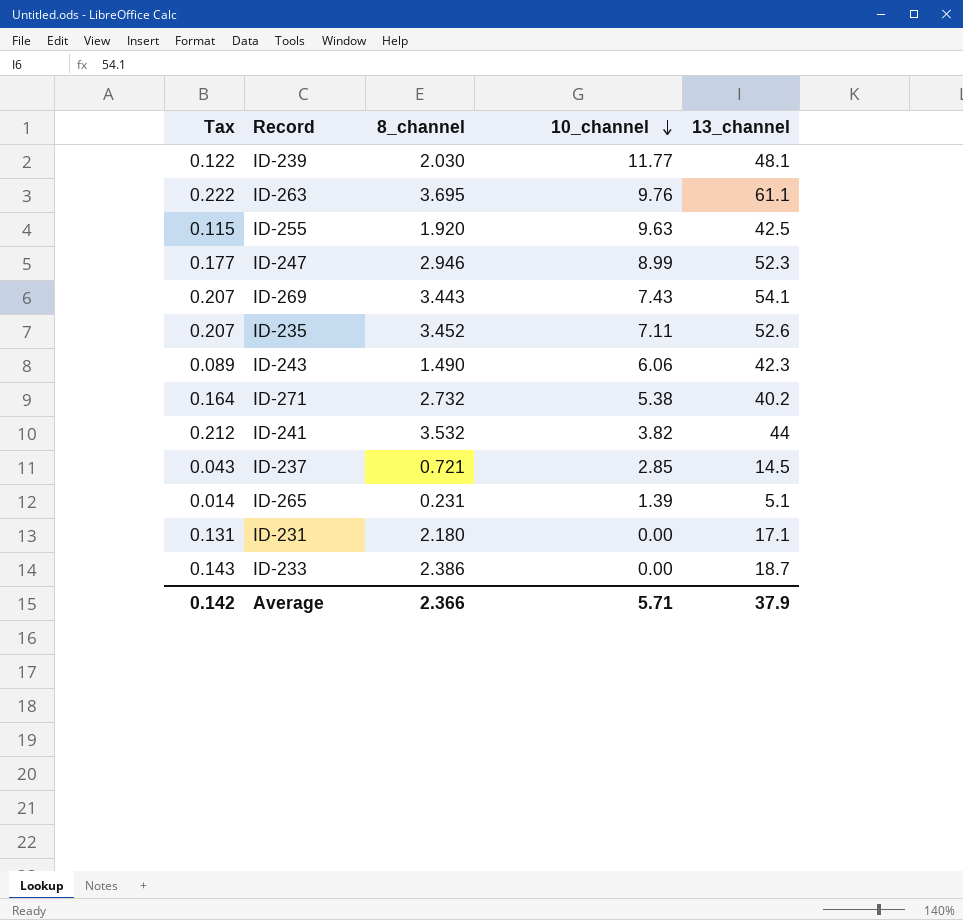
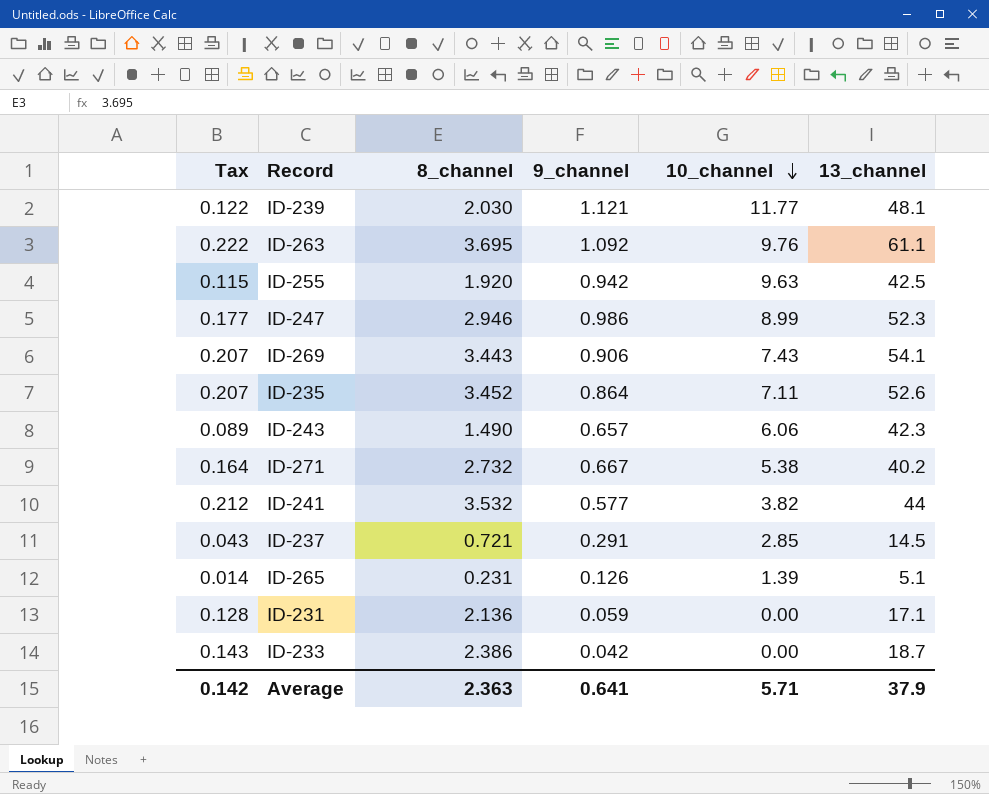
column 9_channel | position: none -> 4
ID-231 | Tax: 0.131 -> 0.128
ID-231 | 8_channel: 2.180 -> 2.136
Average | 8_channel: 2.366 -> 2.363

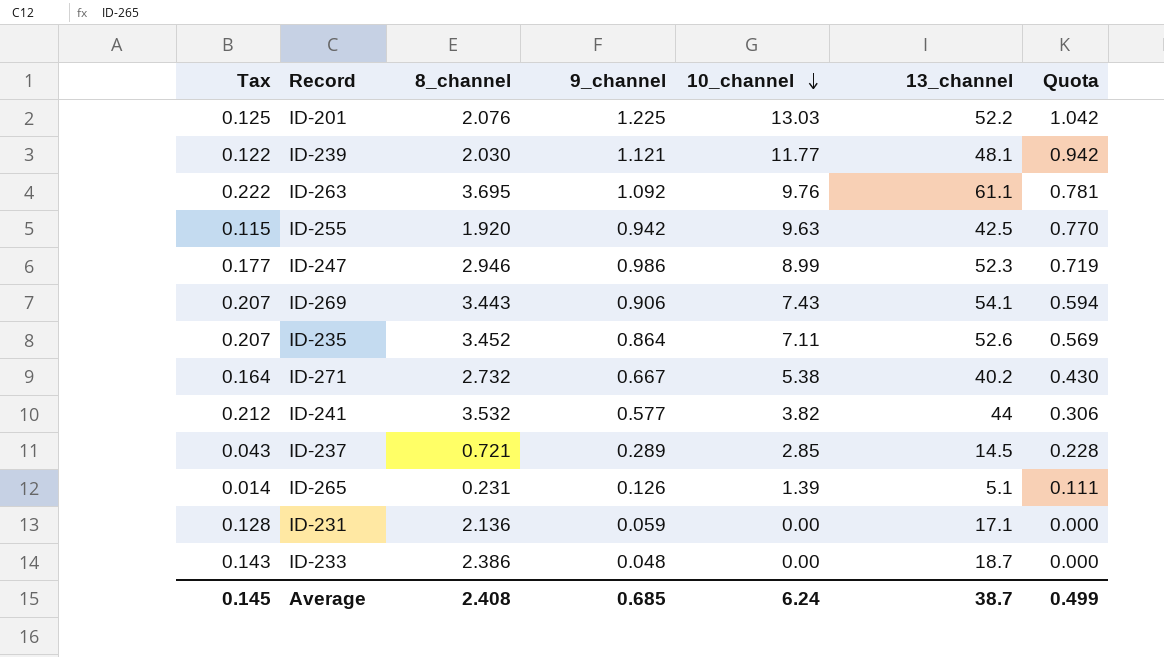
column Quota | formula: none -> [10_channel] * 0.08
row ID-243: 0.089 | 1.490 | 0.657 | 6.06 | 42.3 -> none
row ID-201: none -> 0.125 | 2.076 | 1.225 | 13.03 | 52.2 | 1.042
ID-237 | 9_channel: 0.291 -> 0.289
ID-233 | 9_channel: 0.042 -> 0.048
Average | Tax: 0.142 -> 0.145
Average | 8_channel: 2.363 -> 2.408
Average | 9_channel: 0.641 -> 0.685
Average | 10_channel: 5.71 -> 6.24
Average | 13_channel: 37.9 -> 38.7

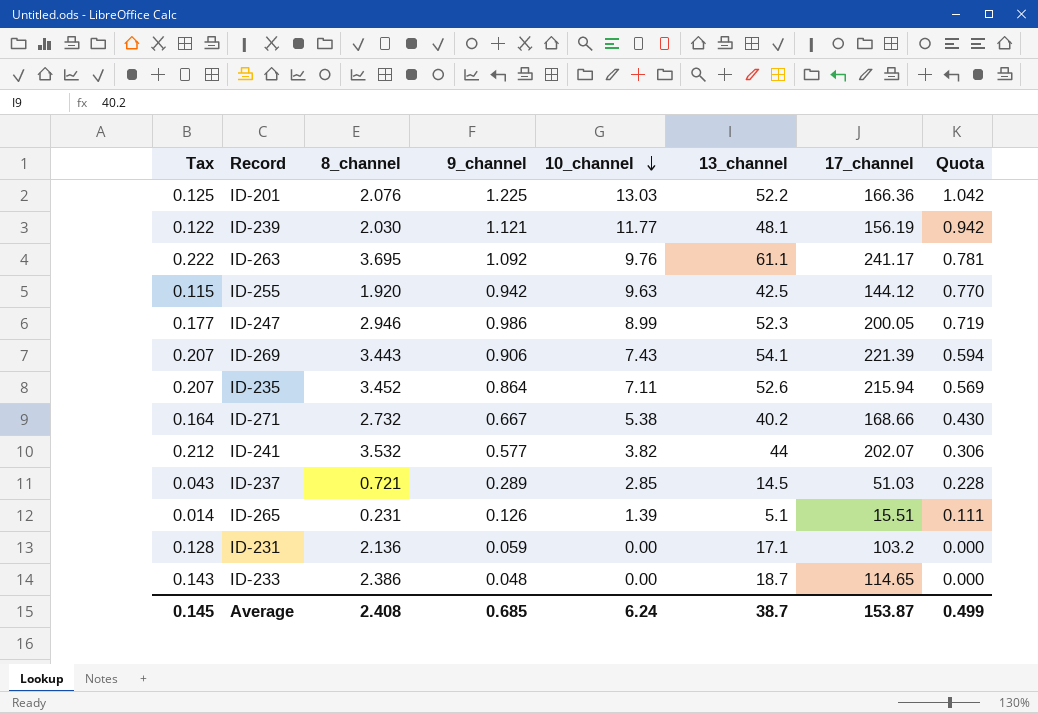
column 17_channel | position: none -> 7

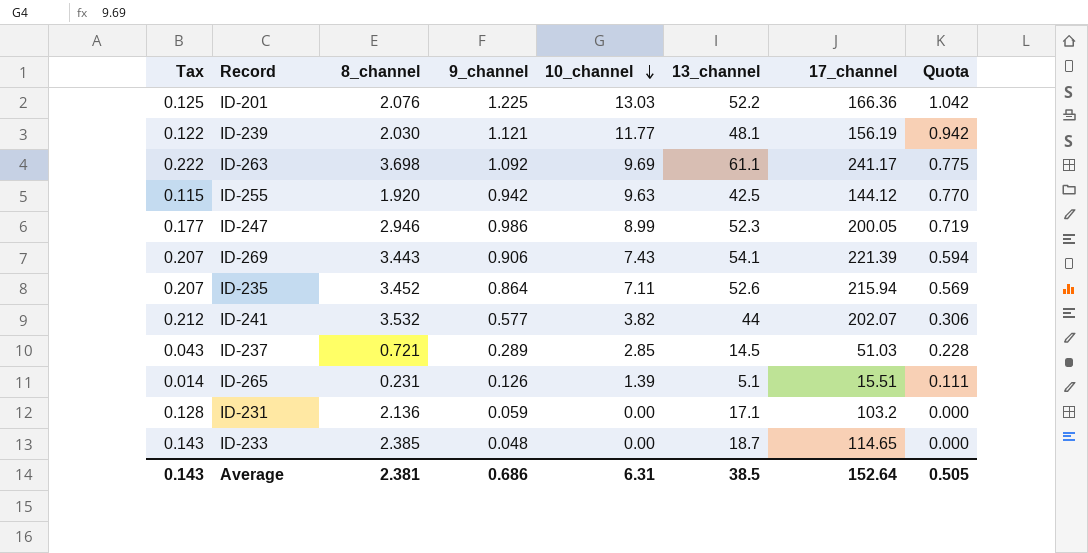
row ID-271: 0.164 | 2.732 | 0.667 | 5.38 | 40.2 | 168.66 | 0.430 -> none
ID-263 | 8_channel: 3.695 -> 3.698
ID-263 | 10_channel: 9.76 -> 9.69
ID-263 | Quota: 0.781 -> 0.775
ID-233 | 8_channel: 2.386 -> 2.385
Average | Tax: 0.145 -> 0.143
Average | 8_channel: 2.408 -> 2.381
Average | 9_channel: 0.685 -> 0.686
Average | 10_channel: 6.24 -> 6.31
Average | 13_channel: 38.7 -> 38.5
Average | 17_channel: 153.87 -> 152.64
Average | Quota: 0.499 -> 0.505

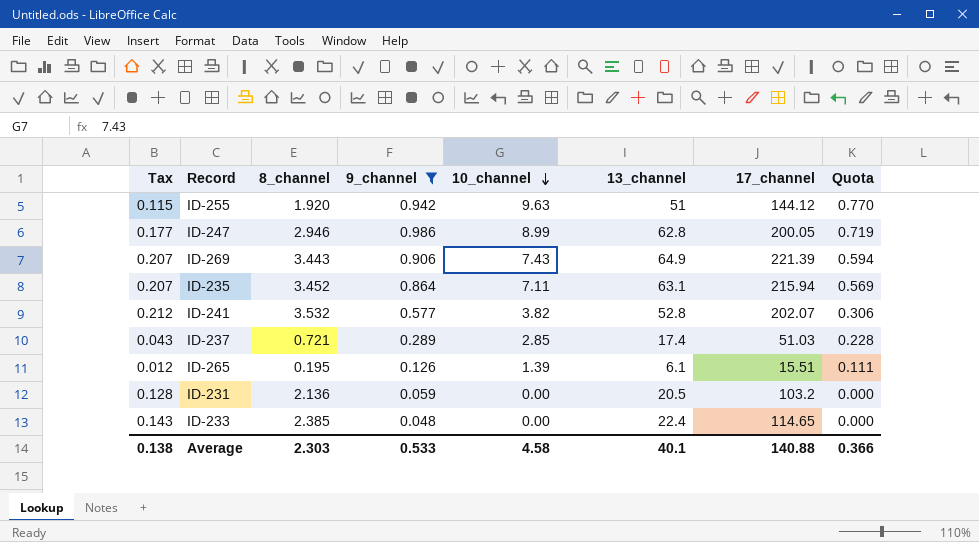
filter: none -> 9_channel <= 0.986
ID-255 | 13_channel: 42.5 -> 51
ID-247 | 13_channel: 52.3 -> 62.8
ID-269 | 13_channel: 54.1 -> 64.9
ID-235 | 13_channel: 52.6 -> 63.1
ID-241 | 13_channel: 44 -> 52.8
ID-237 | 13_channel: 14.5 -> 17.4
ID-265 | Tax: 0.014 -> 0.012
ID-265 | 8_channel: 0.231 -> 0.195
ID-265 | 13_channel: 5.1 -> 6.1
ID-231 | 13_channel: 17.1 -> 20.5
ID-233 | 13_channel: 18.7 -> 22.4
Average | Tax: 0.143 -> 0.138
Average | 8_channel: 2.381 -> 2.303
Average | 9_channel: 0.686 -> 0.533
Average | 10_channel: 6.31 -> 4.58
Average | 13_channel: 38.5 -> 40.1
Average | 17_channel: 152.64 -> 140.88
Average | Quota: 0.505 -> 0.366

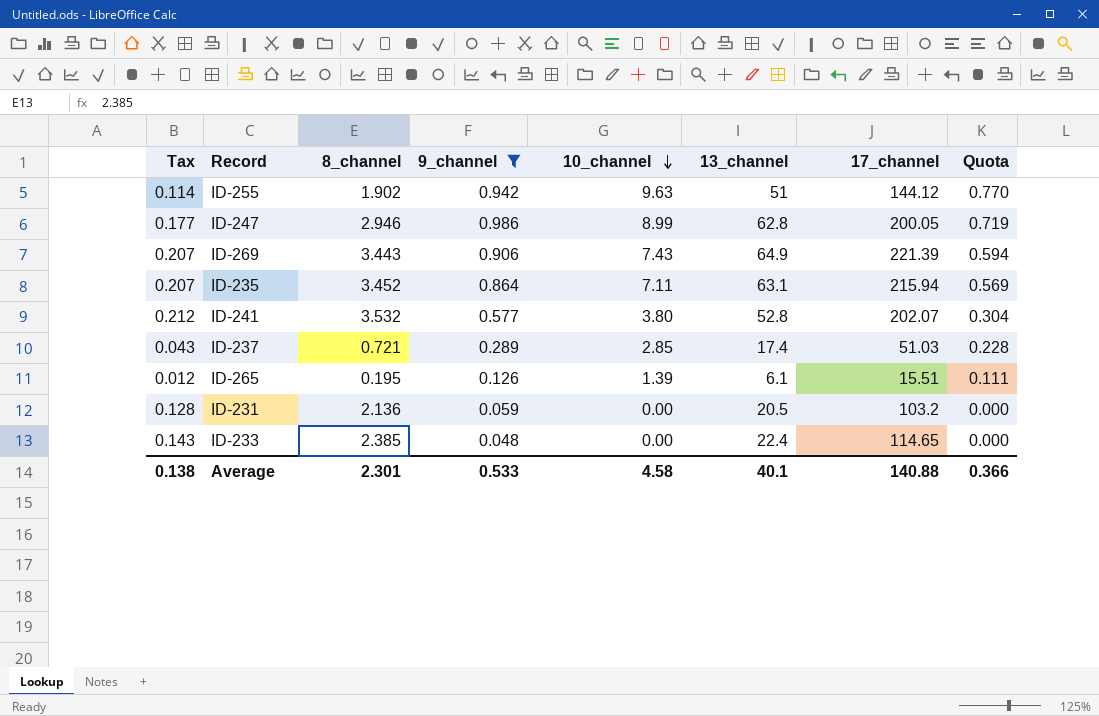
ID-255 | Tax: 0.115 -> 0.114
ID-255 | 8_channel: 1.920 -> 1.902
ID-241 | 10_channel: 3.82 -> 3.80
ID-241 | Quota: 0.306 -> 0.304
Average | 8_channel: 2.303 -> 2.301

